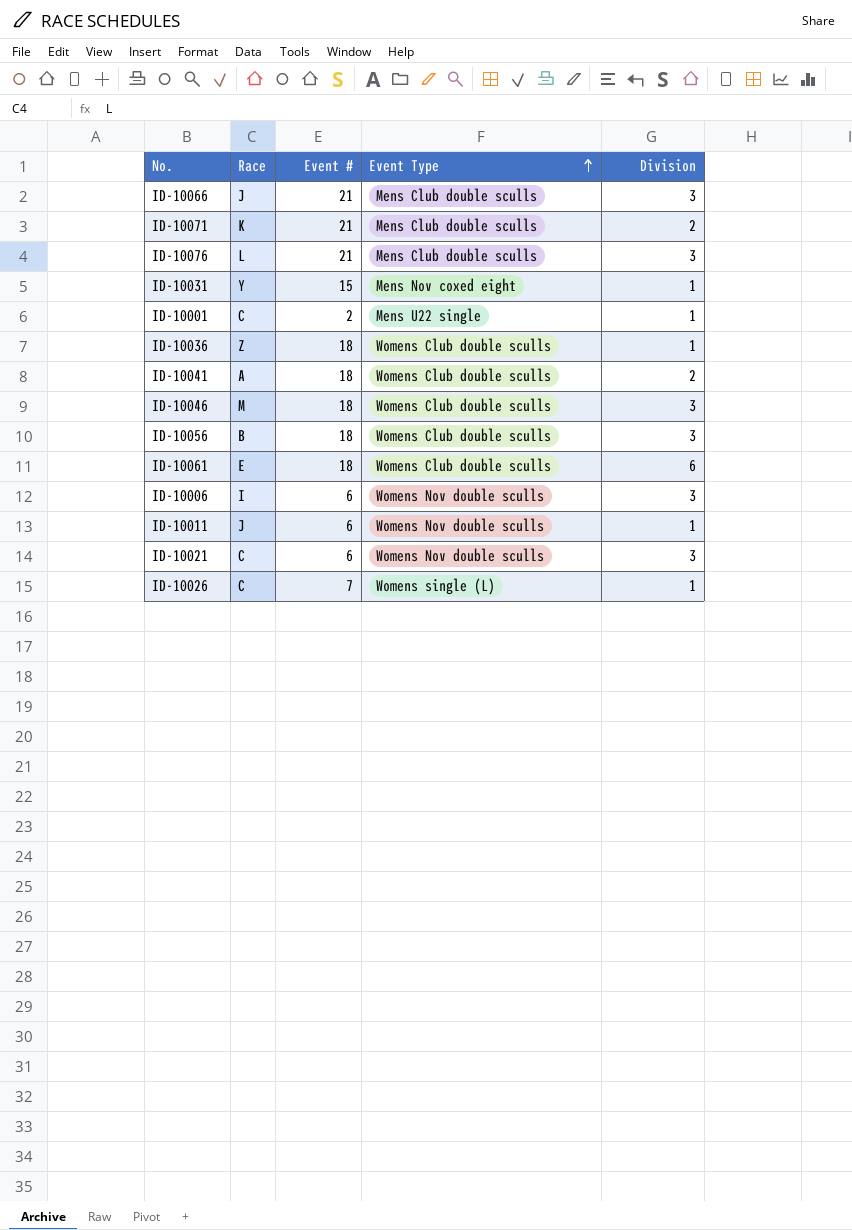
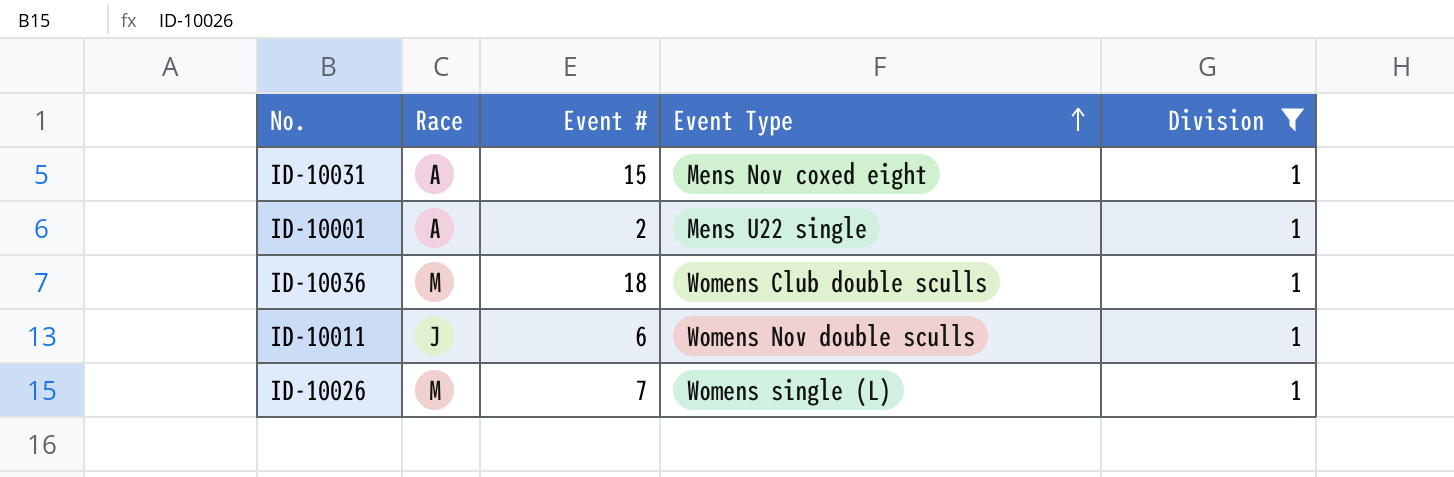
filter: none -> Division = 1
ID-10031 | Race: Y -> A
ID-10001 | Race: C -> A
ID-10036 | Race: Z -> M
ID-10026 | Race: C -> M

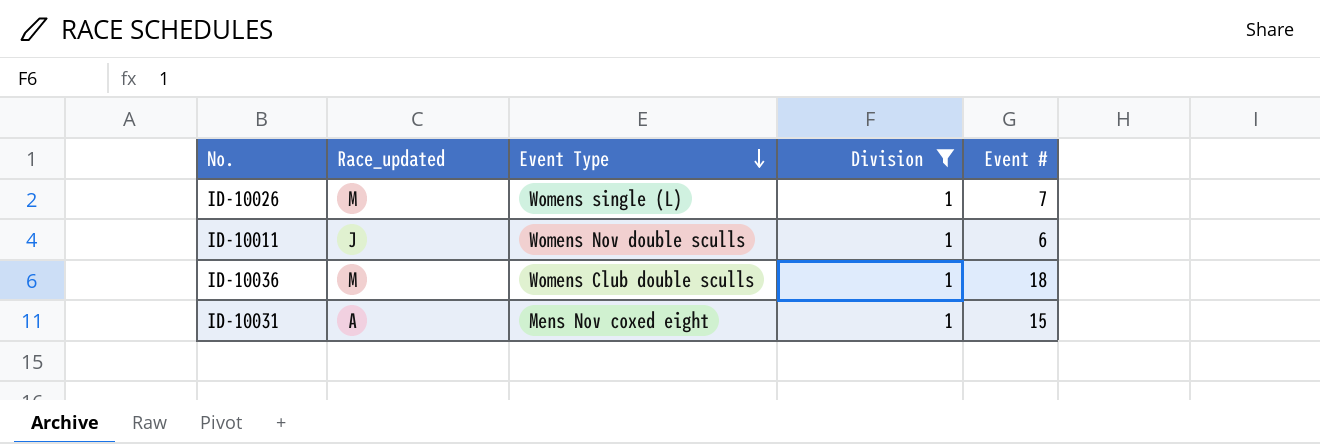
row order: Event Type ascending -> Event Type descending
column name: Race -> Race_updated
column Event # | position: 3 -> 5
row ID-10001: A | 2 | Mens U22 single | 1 -> none

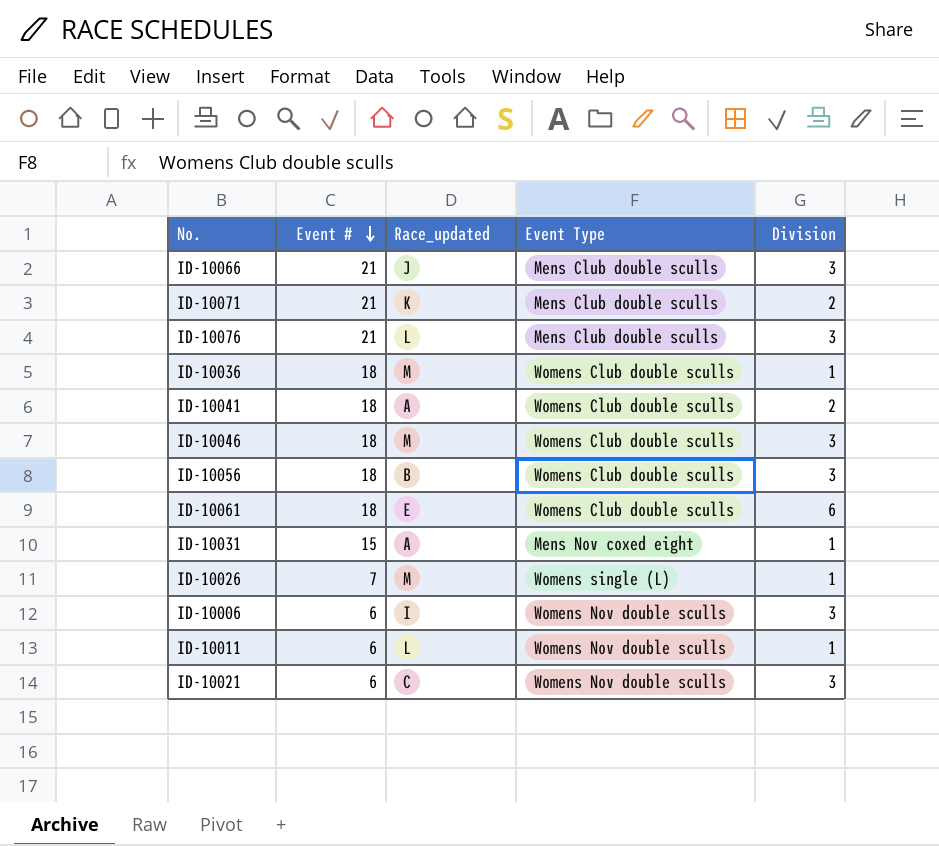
filter: Division = 1 -> none
row order: Event Type descending -> Event # descending
column Event # | position: 5 -> 2
ID-10011 | Race_updated: J -> L

